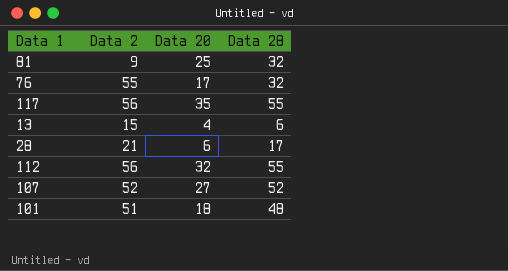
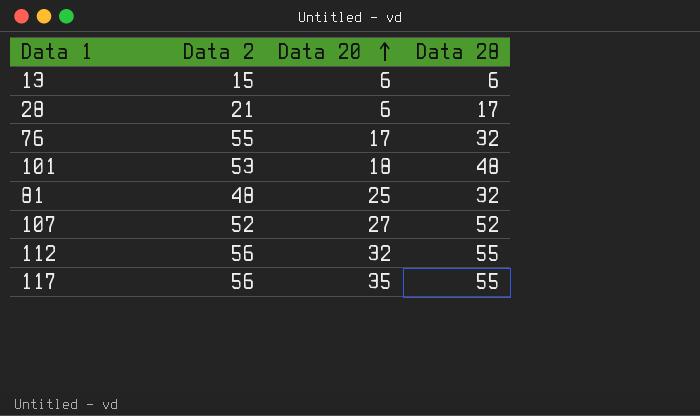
row order: none -> Data 20 ascending
13 | Data 20: 4 -> 6
101 | Data 2: 51 -> 53
81 | Data 2: 9 -> 48

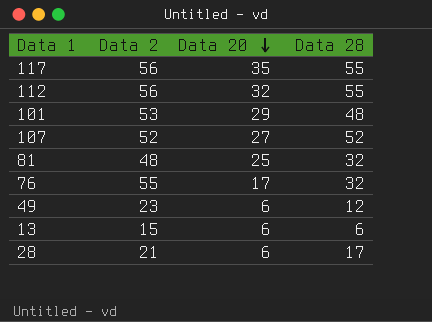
row order: Data 20 ascending -> Data 20 descending
101 | Data 20: 18 -> 29
row 49: none -> 23 | 6 | 12

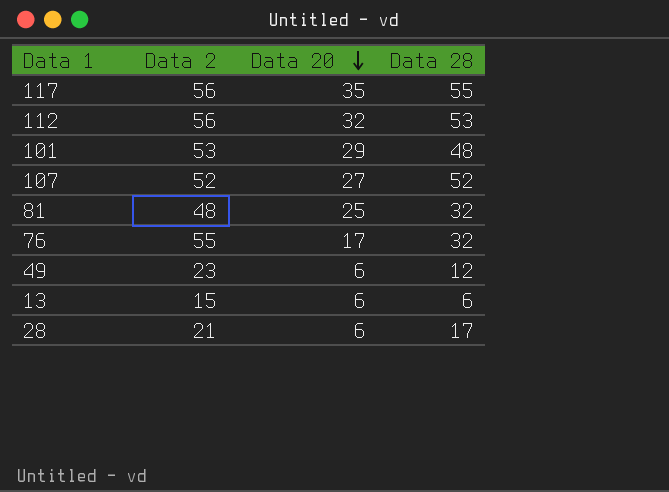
112 | Data 28: 55 -> 53

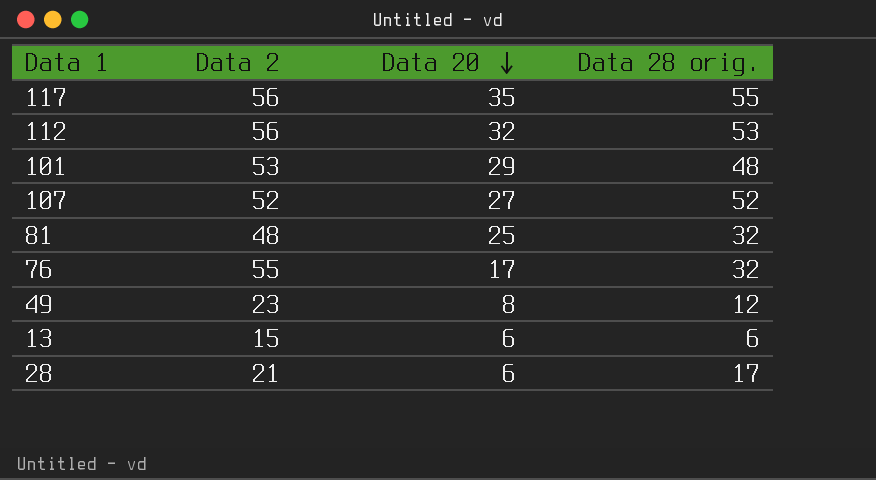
column name: Data 28 -> Data 28 orig.
49 | Data 20: 6 -> 8

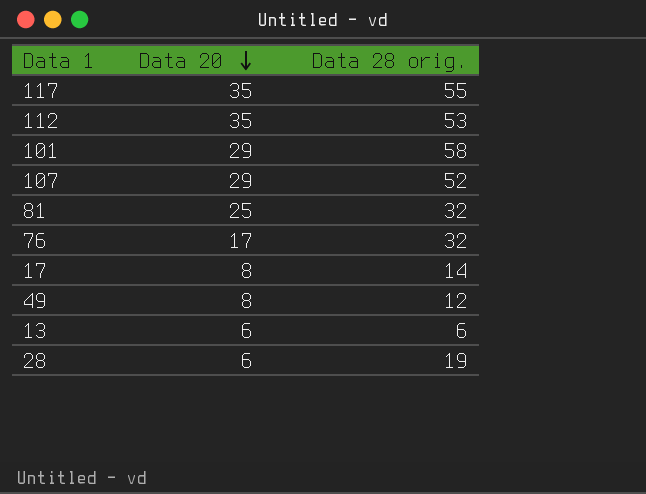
column Data 2 | position: 2 -> none
112 | Data 20: 32 -> 35
101 | Data 28 orig.: 48 -> 58
107 | Data 20: 27 -> 29
row 17: none -> 8 | 14
28 | Data 28 orig.: 17 -> 19

